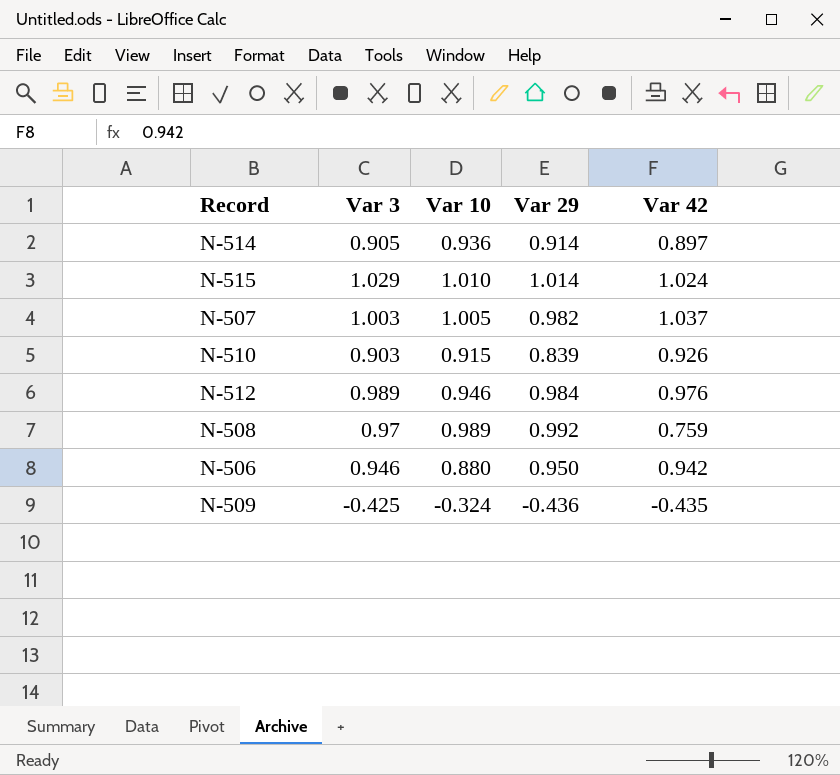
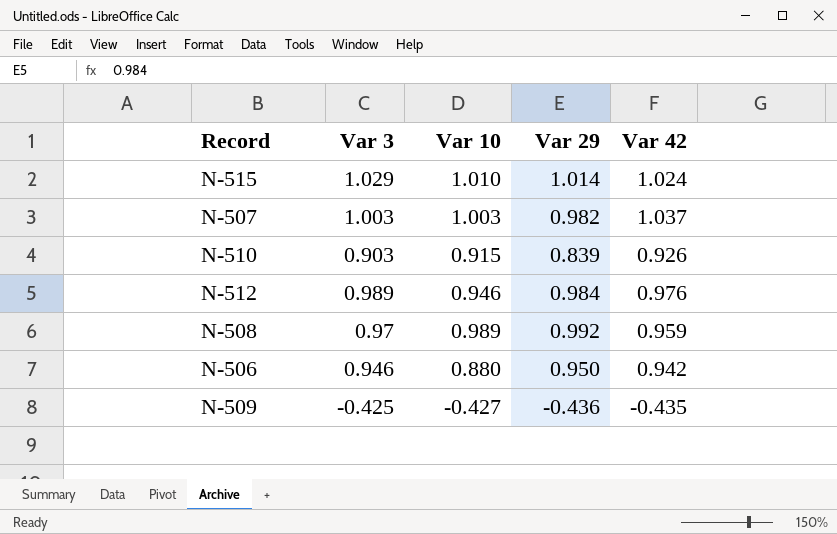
row N-514: 0.905 | 0.936 | 0.914 | 0.897 -> none
N-507 | Var 10: 1.005 -> 1.003
N-508 | Var 42: 0.759 -> 0.959
N-509 | Var 10: -0.324 -> -0.427

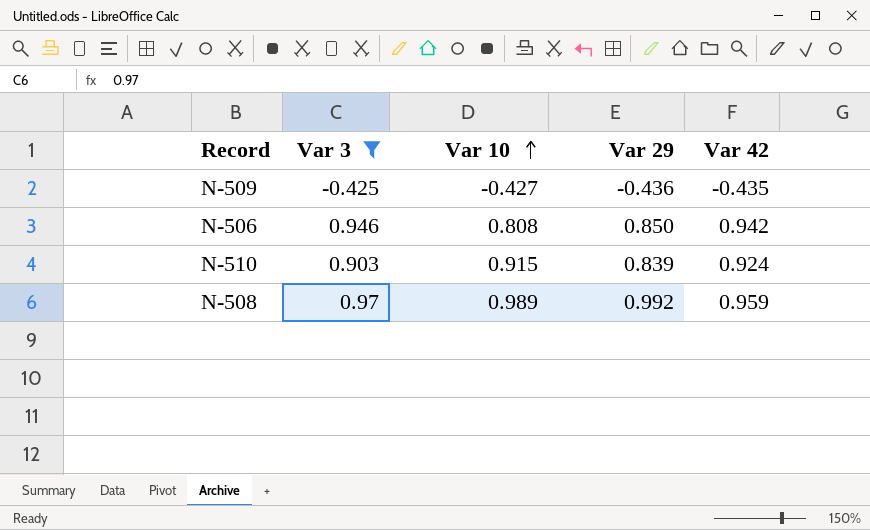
filter: none -> Var 3 <= 0.97
row order: none -> Var 10 ascending
N-506 | Var 10: 0.880 -> 0.808
N-506 | Var 29: 0.950 -> 0.850
N-510 | Var 42: 0.926 -> 0.924

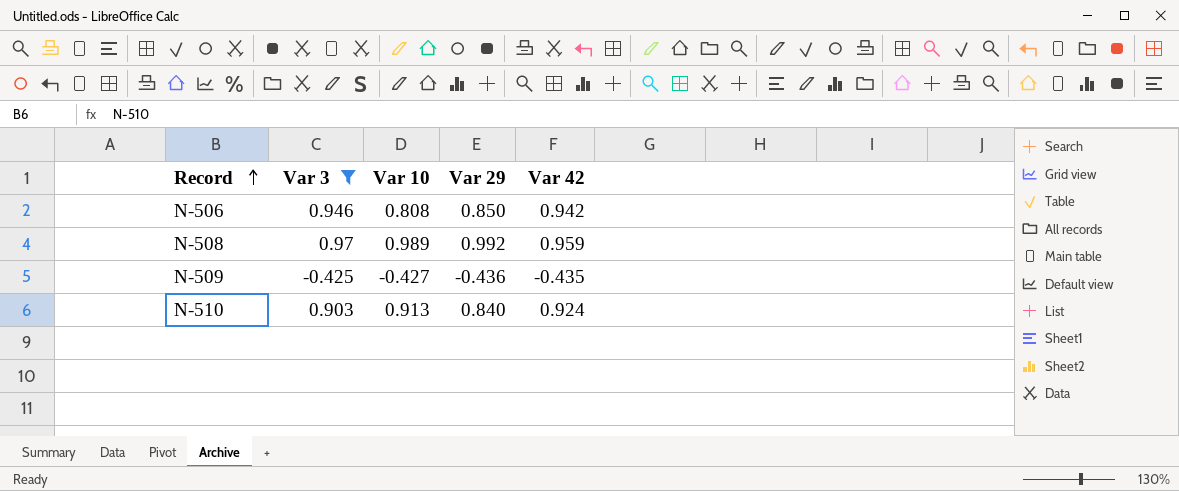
row order: Var 10 ascending -> Record ascending
N-510 | Var 10: 0.915 -> 0.913
N-510 | Var 29: 0.839 -> 0.840

